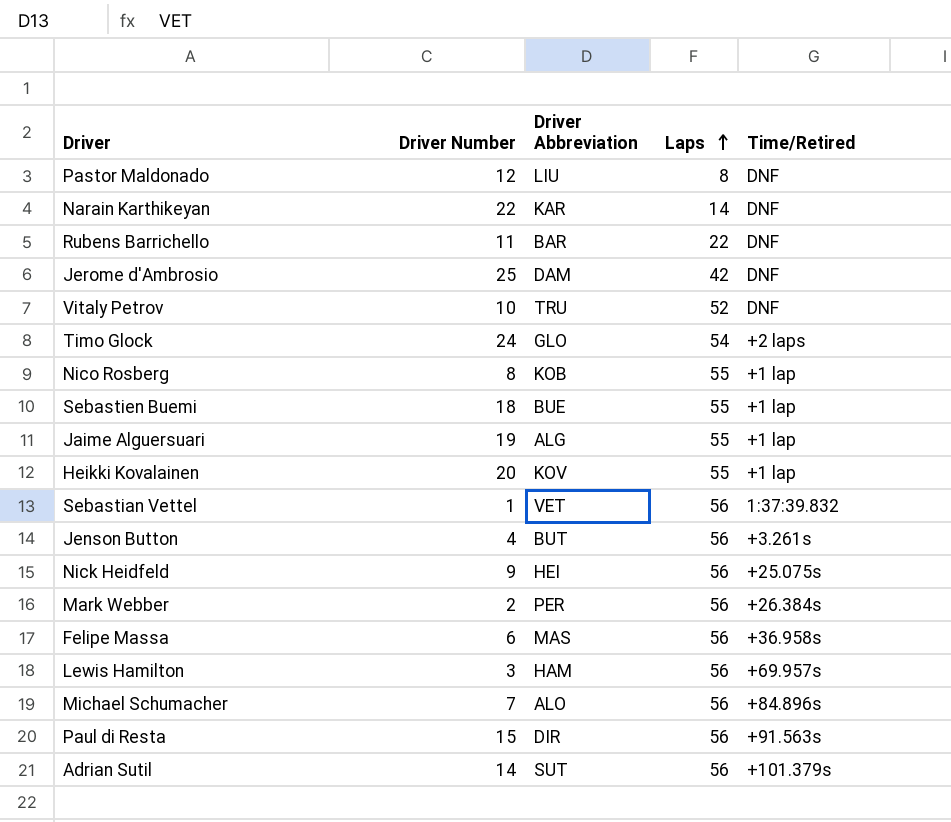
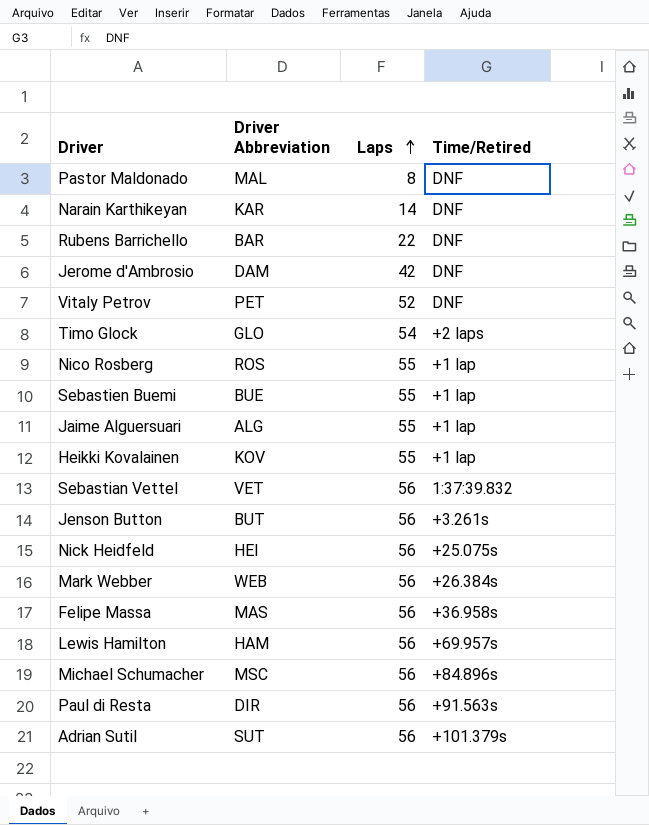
column Driver Number | position: 2 -> none
Pastor Maldonado | Driver Abbreviation: LIU -> MAL
Vitaly Petrov | Driver Abbreviation: TRU -> PET
Nico Rosberg | Driver Abbreviation: KOB -> ROS
Mark Webber | Driver Abbreviation: PER -> WEB
Michael Schumacher | Driver Abbreviation: ALO -> MSC

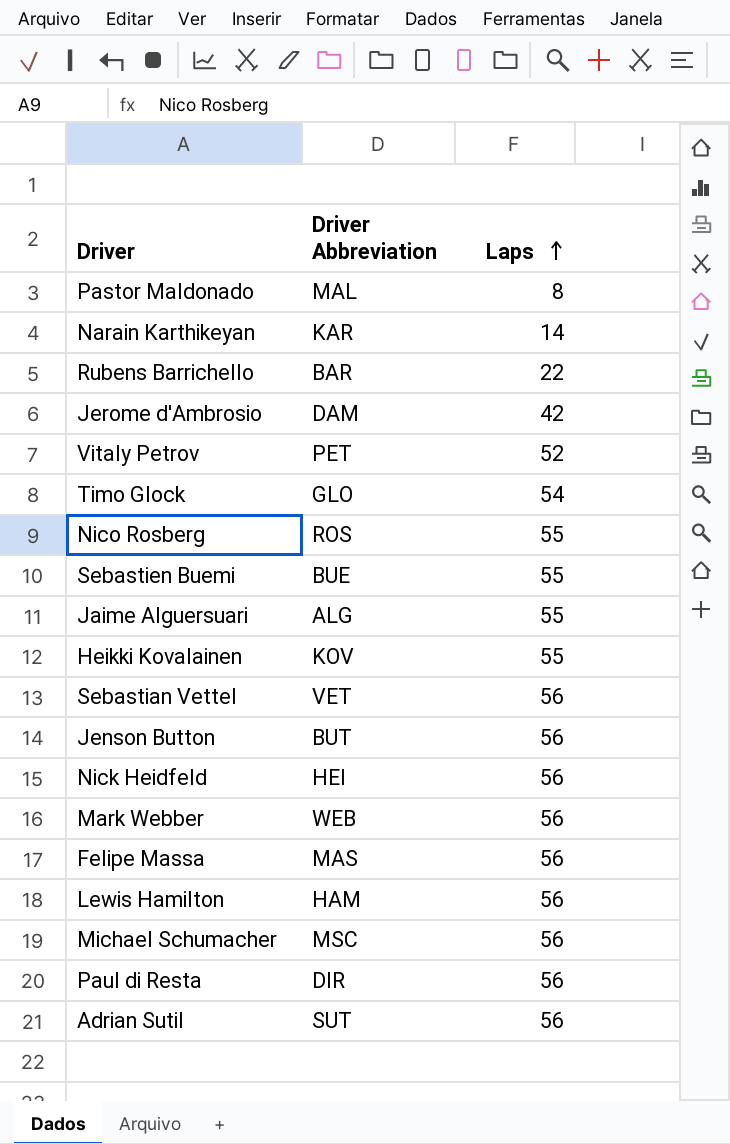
column Time/Retired | position: 4 -> none

